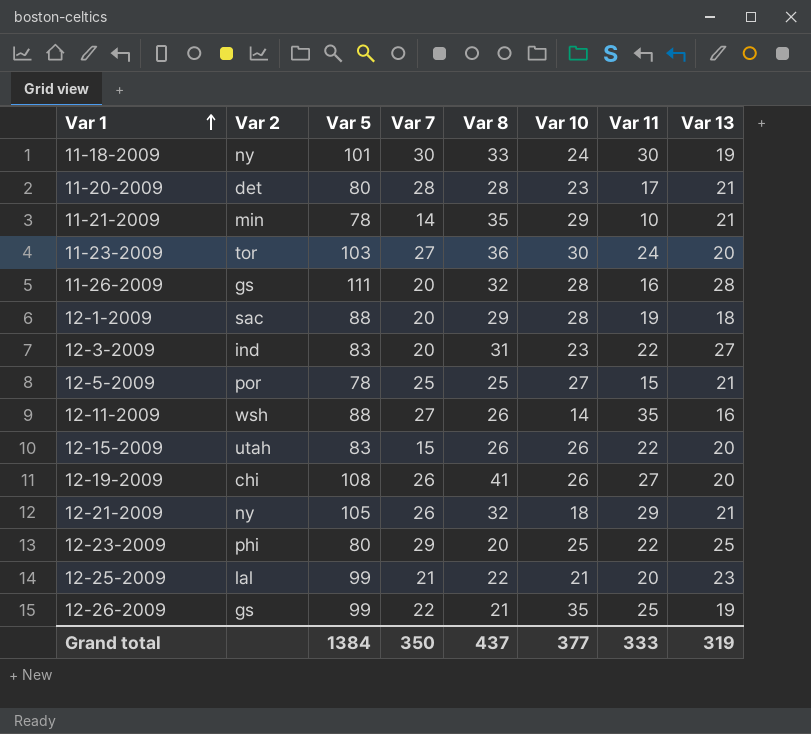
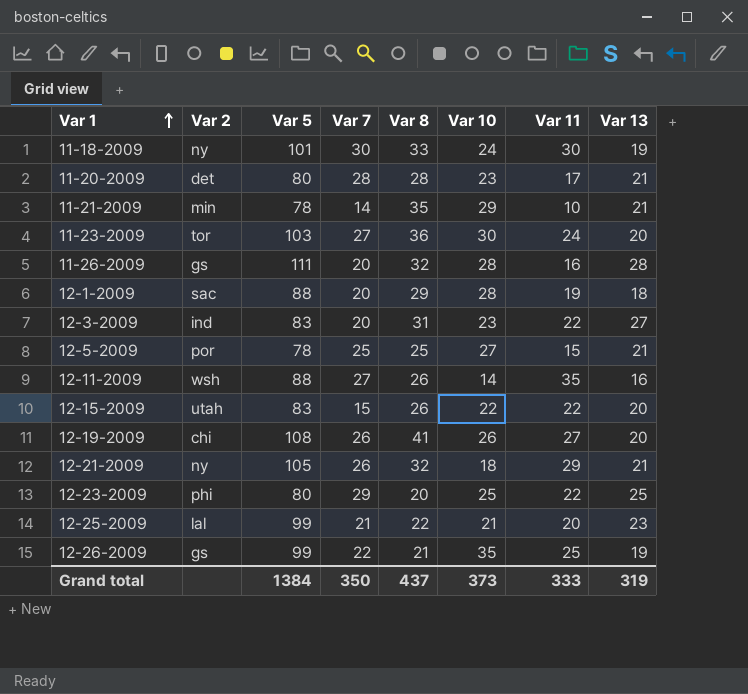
12-15-2009 | Var 10: 26 -> 22
Grand total | Var 10: 377 -> 373

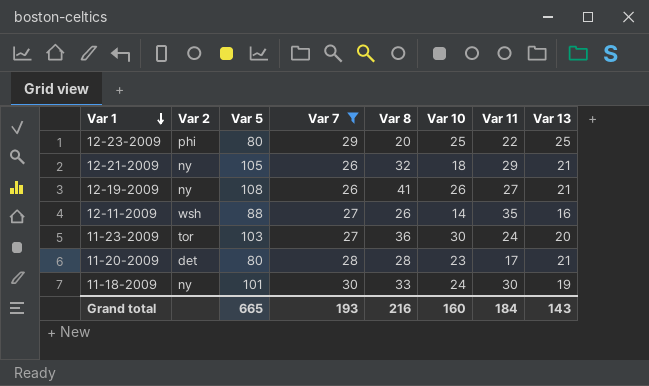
filter: none -> Var 7 >= 26
row order: Var 1 ascending -> Var 1 descending
12-19-2009 | Var 2: chi -> ny
12-19-2009 | Var 13: 20 -> 21
Grand total | Var 5: 1384 -> 665
Grand total | Var 7: 350 -> 193
Grand total | Var 8: 437 -> 216
Grand total | Var 10: 373 -> 160
Grand total | Var 11: 333 -> 184
Grand total | Var 13: 319 -> 143

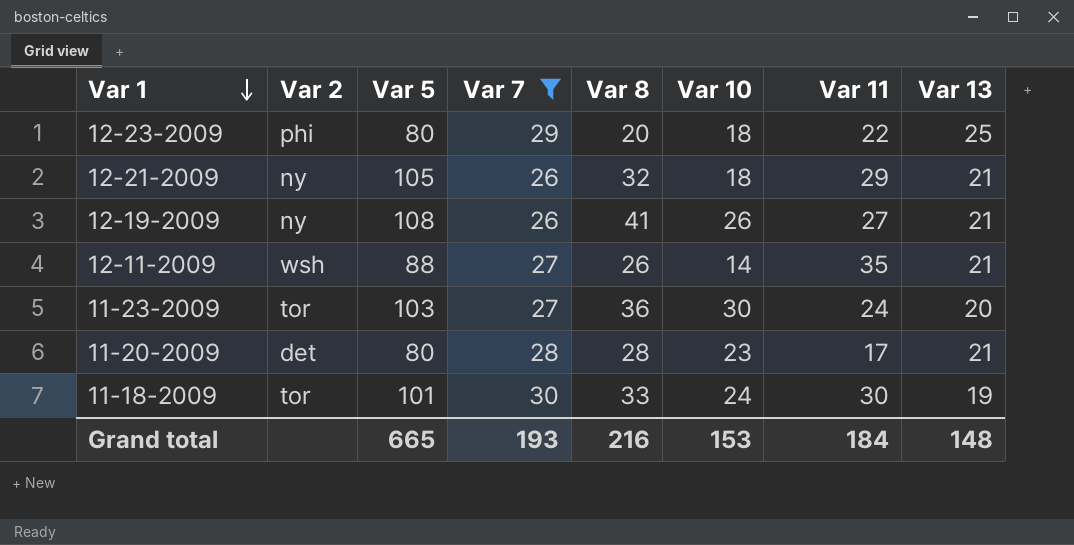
12-23-2009 | Var 10: 25 -> 18
12-11-2009 | Var 13: 16 -> 21
11-18-2009 | Var 2: ny -> tor
Grand total | Var 10: 160 -> 153
Grand total | Var 13: 143 -> 148

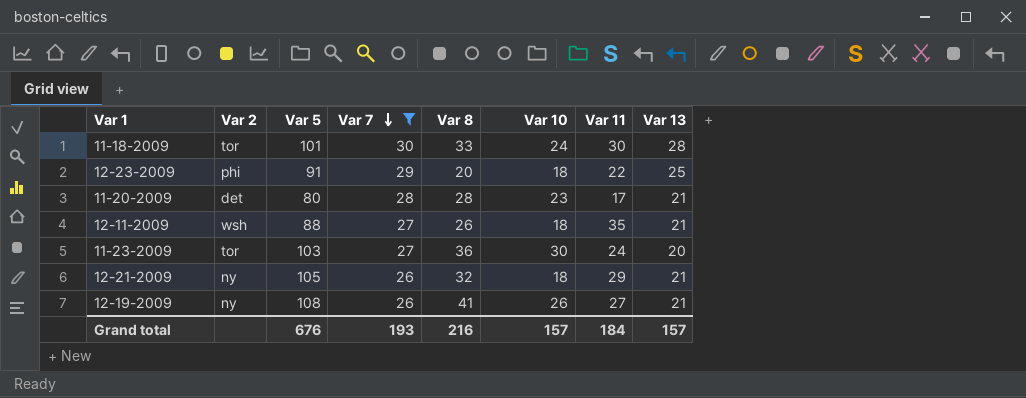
row order: Var 1 descending -> Var 7 descending
11-18-2009 | Var 13: 19 -> 28
12-23-2009 | Var 5: 80 -> 91
12-11-2009 | Var 10: 14 -> 18
Grand total | Var 5: 665 -> 676
Grand total | Var 10: 153 -> 157
Grand total | Var 13: 148 -> 157

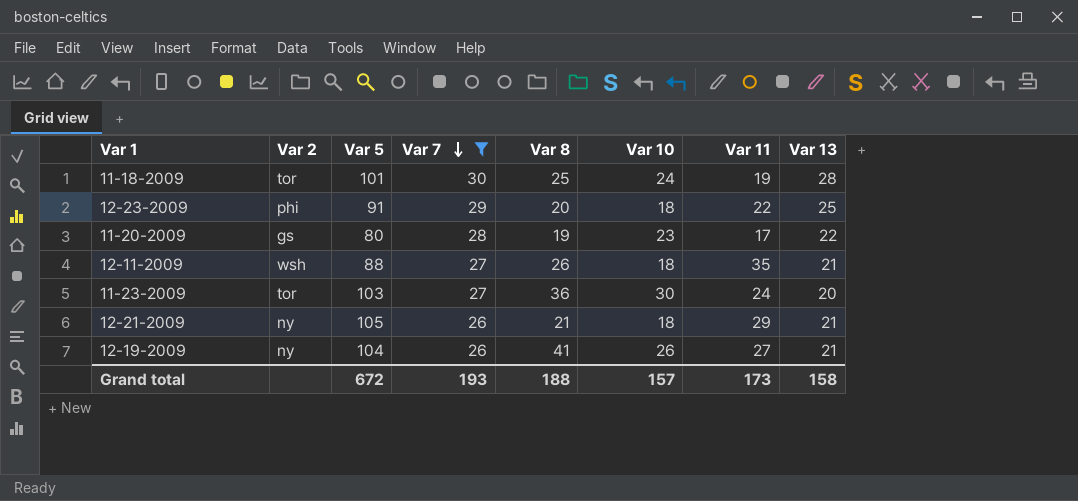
11-18-2009 | Var 8: 33 -> 25
11-18-2009 | Var 11: 30 -> 19
11-20-2009 | Var 2: det -> gs
11-20-2009 | Var 8: 28 -> 19
11-20-2009 | Var 13: 21 -> 22
12-21-2009 | Var 8: 32 -> 21
12-19-2009 | Var 5: 108 -> 104
Grand total | Var 5: 676 -> 672
Grand total | Var 8: 216 -> 188
Grand total | Var 11: 184 -> 173
Grand total | Var 13: 157 -> 158

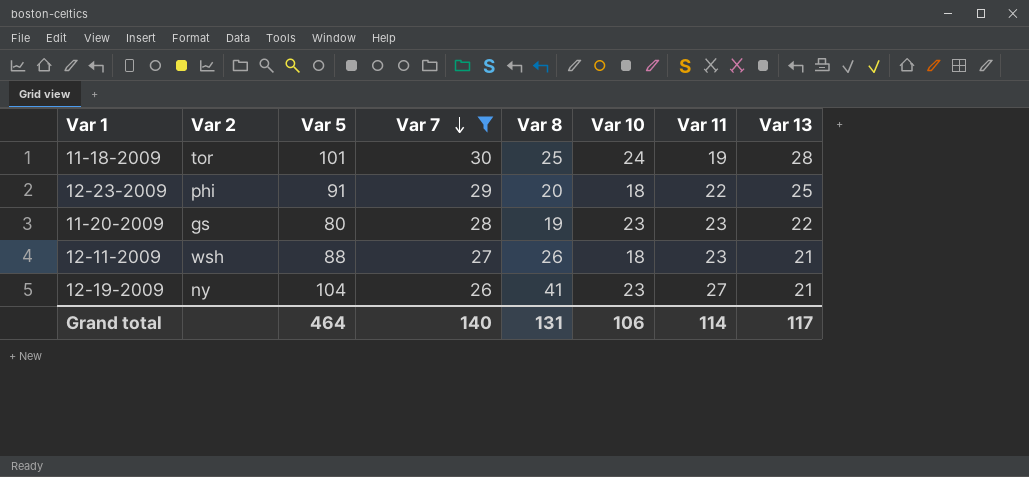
row 11-23-2009: tor | 103 | 27 | 36 | 30 | 24 | 20 -> none
row 12-21-2009: ny | 105 | 26 | 21 | 18 | 29 | 21 -> none
11-20-2009 | Var 11: 17 -> 23
12-11-2009 | Var 11: 35 -> 23
12-19-2009 | Var 10: 26 -> 23
Grand total | Var 5: 672 -> 464
Grand total | Var 7: 193 -> 140
Grand total | Var 8: 188 -> 131
Grand total | Var 10: 157 -> 106
Grand total | Var 11: 173 -> 114
Grand total | Var 13: 158 -> 117

